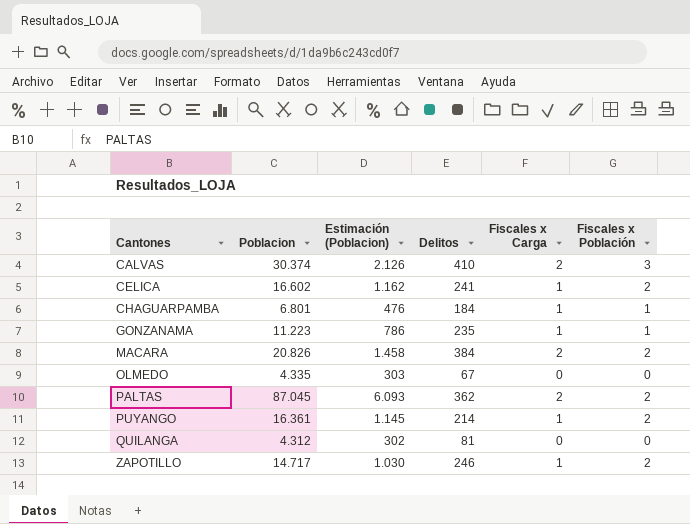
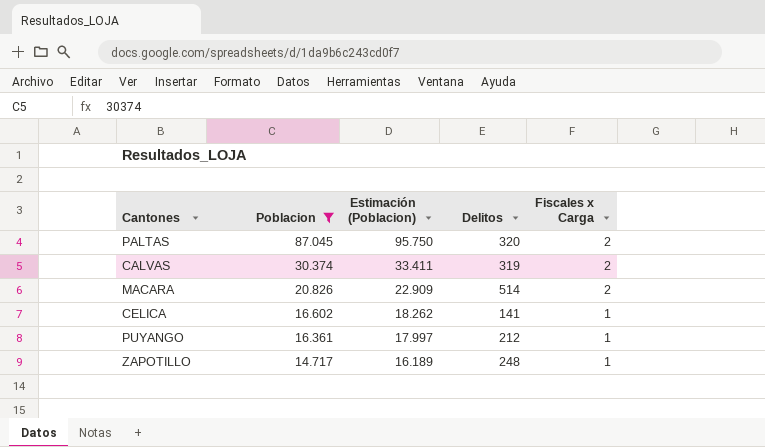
filter: none -> Poblacion >= 14.717
row order: Cantones ascending -> Poblacion descending
column Fiscales x Población | position: 6 -> none
column Estimación (Poblacion) | formula: [Poblacion] * 0,07 -> [Poblacion] * 1,1
PALTAS | Delitos: 362 -> 320
CALVAS | Delitos: 410 -> 319
MACARA | Delitos: 384 -> 514
CELICA | Delitos: 241 -> 141
PUYANGO | Delitos: 214 -> 212
ZAPOTILLO | Delitos: 246 -> 248

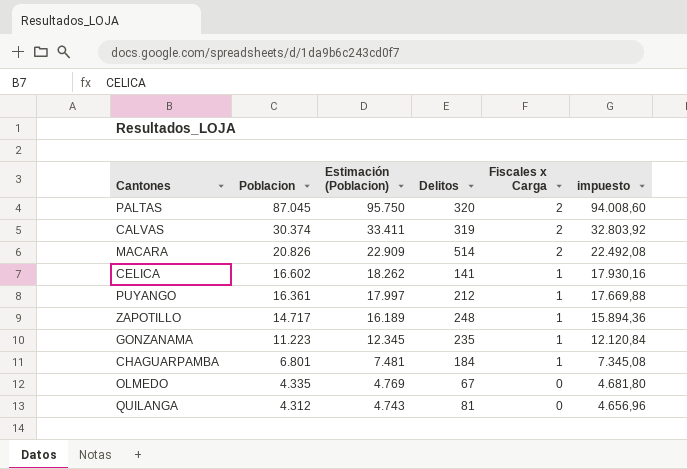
filter: Poblacion >= 14.717 -> none
column impuesto | formula: none -> [Poblacion] * 1,08

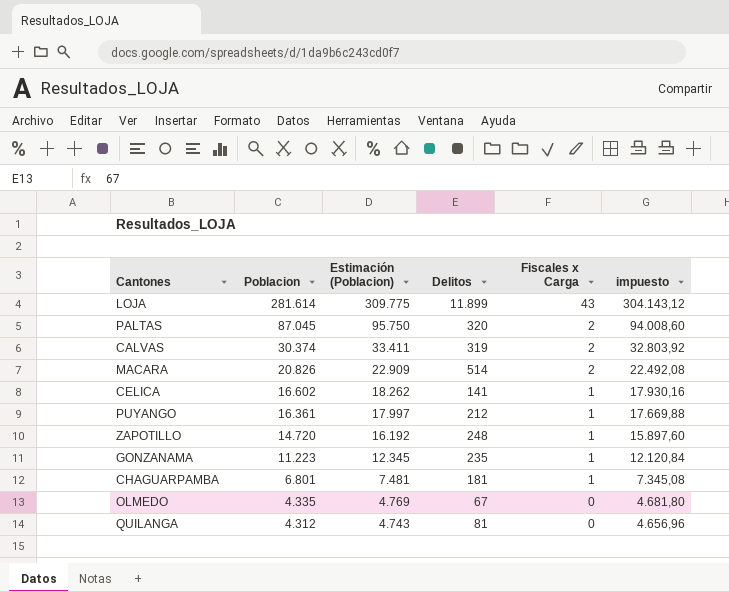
row LOJA: none -> 281.614 | 309.775 | 11.899 | 43 | 304.143,12
ZAPOTILLO | Poblacion: 14.717 -> 14.720
ZAPOTILLO | Estimación (Poblacion): 16.189 -> 16.192
ZAPOTILLO | impuesto: 15.894,36 -> 15.897,60
CHAGUARPAMBA | Delitos: 184 -> 181

